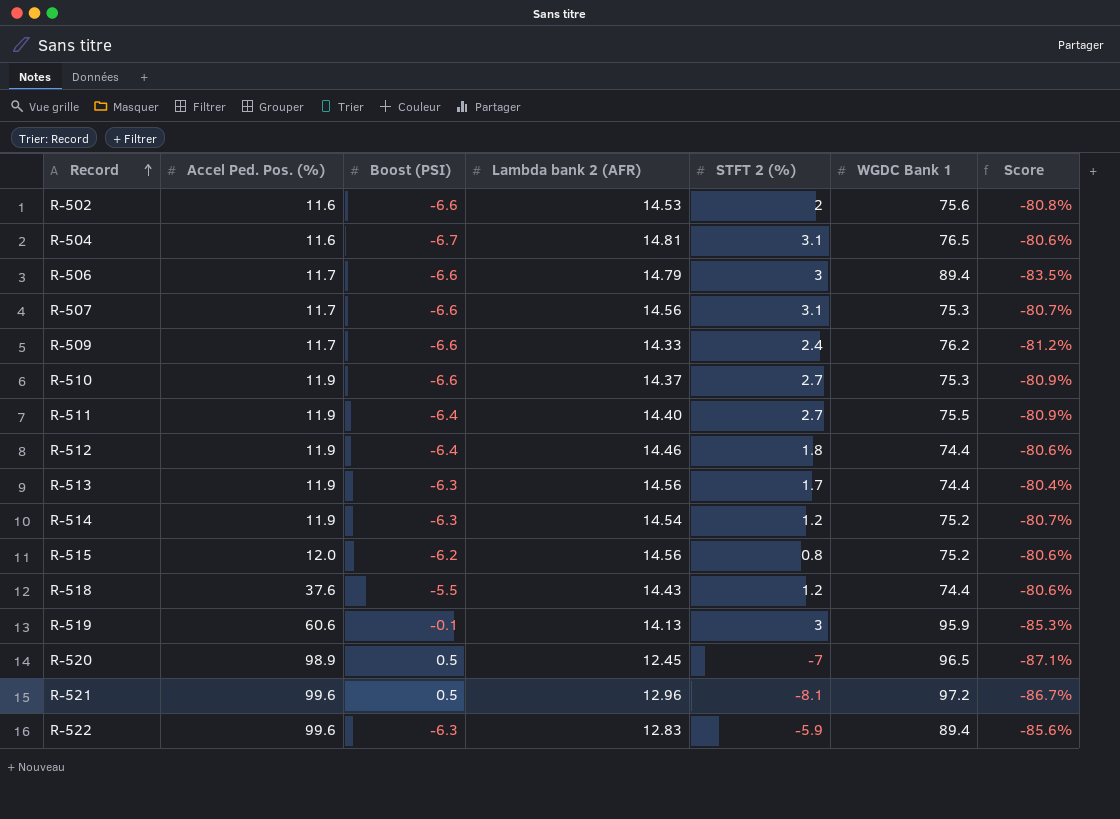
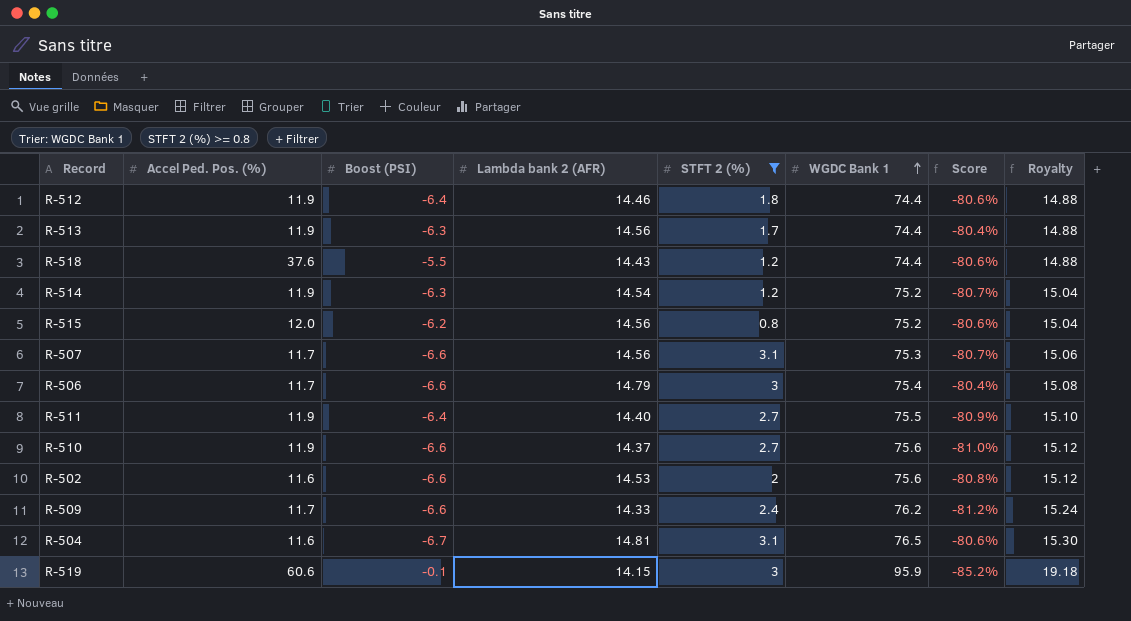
filter: none -> STFT 2 (%) >= 0.8
row order: Record ascending -> WGDC Bank 1 ascending
column Royalty | formula: none -> [WGDC Bank 1] * 0.2
R-506 | WGDC Bank 1: 89.4 -> 75.4
R-506 | Score: -83.5% -> -80.4%
R-510 | WGDC Bank 1: 75.3 -> 75.6
R-510 | Score: -80.9% -> -81.0%
R-519 | Lambda bank 2 (AFR): 14.13 -> 14.15
R-519 | Score: -85.3% -> -85.2%

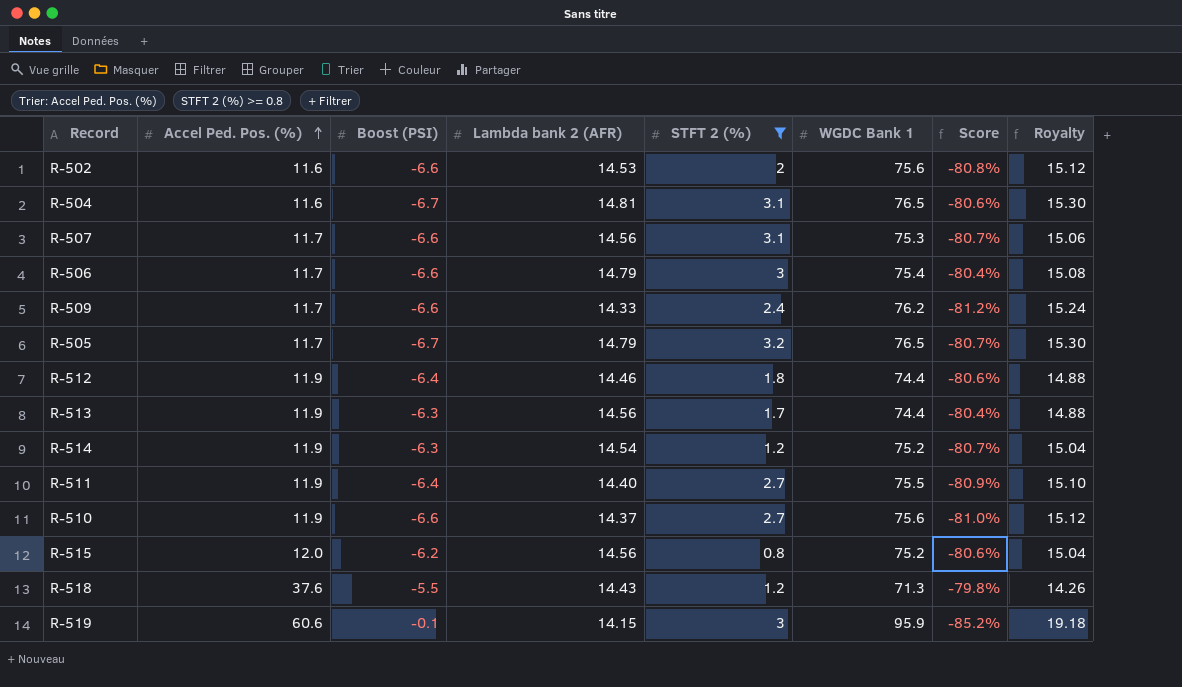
row order: WGDC Bank 1 ascending -> Accel Ped. Pos. (%) ascending
row R-505: none -> 11.7 | -6.7 | 14.79 | 3.2 | 76.5 | -80.7% | 15.30
R-518 | WGDC Bank 1: 74.4 -> 71.3
R-518 | Score: -80.6% -> -79.8%
R-518 | Royalty: 14.88 -> 14.26

